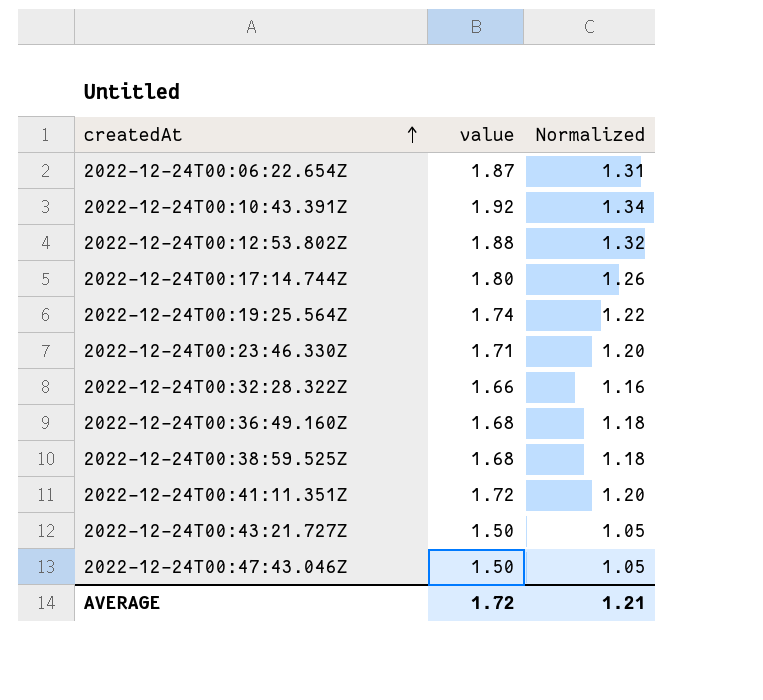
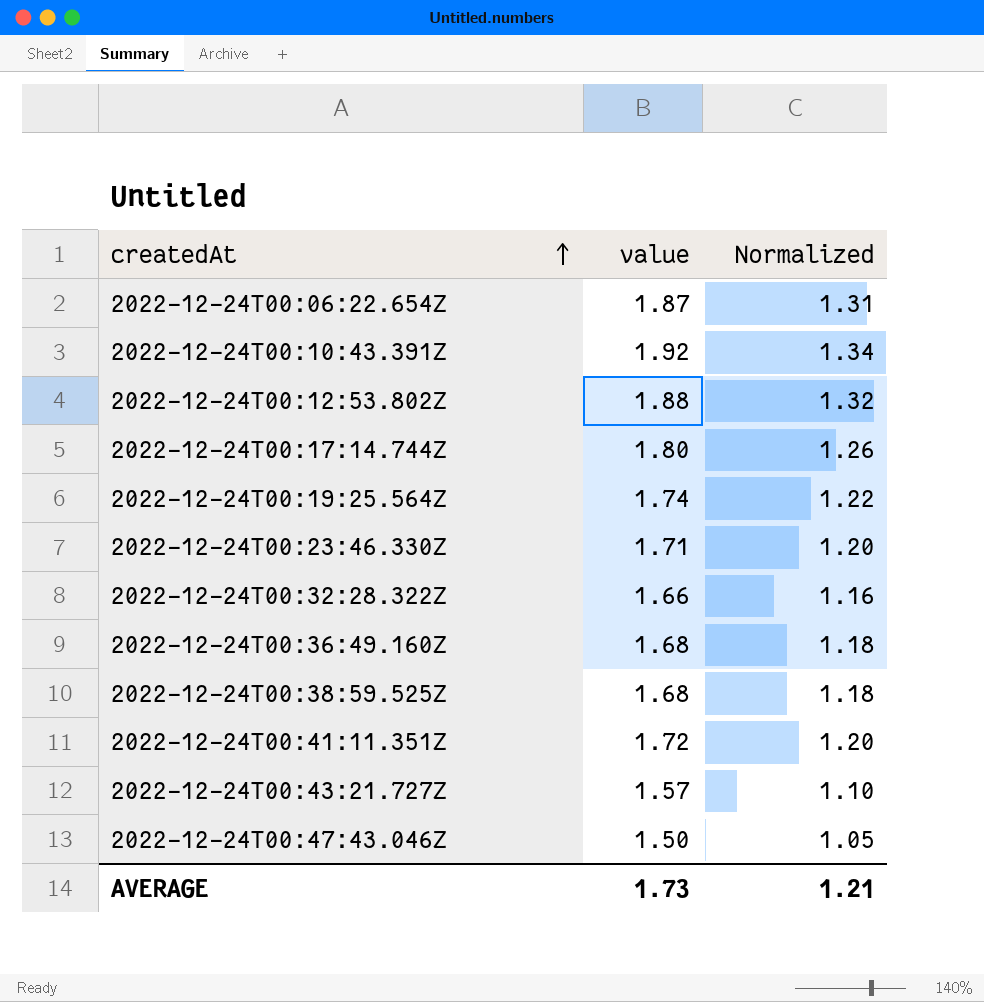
2022-12-24T00:43:21.727Z | value: 1.50 -> 1.57
2022-12-24T00:43:21.727Z | Normalized: 1.05 -> 1.10
AVERAGE | value: 1.72 -> 1.73

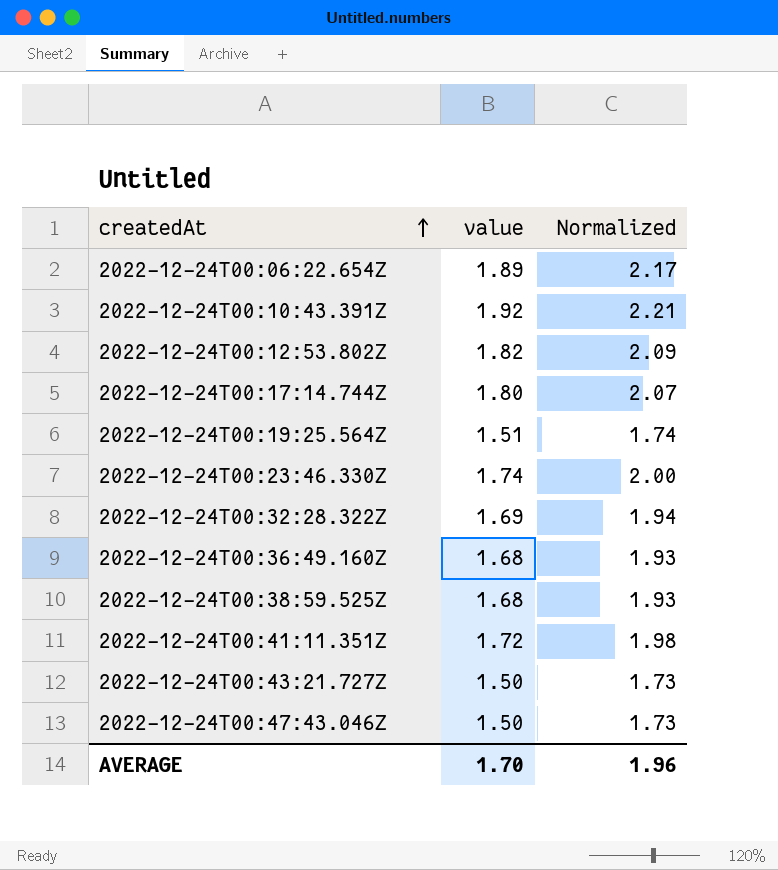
column Normalized | formula: [value] * 0.7 -> [value] * 1.15
2022-12-24T00:06:22.654Z | value: 1.87 -> 1.89
2022-12-24T00:12:53.802Z | value: 1.88 -> 1.82
2022-12-24T00:19:25.564Z | value: 1.74 -> 1.51
2022-12-24T00:23:46.330Z | value: 1.71 -> 1.74
2022-12-24T00:32:28.322Z | value: 1.66 -> 1.69
2022-12-24T00:43:21.727Z | value: 1.57 -> 1.50
AVERAGE | value: 1.73 -> 1.70
AVERAGE | Normalized: 1.21 -> 1.96

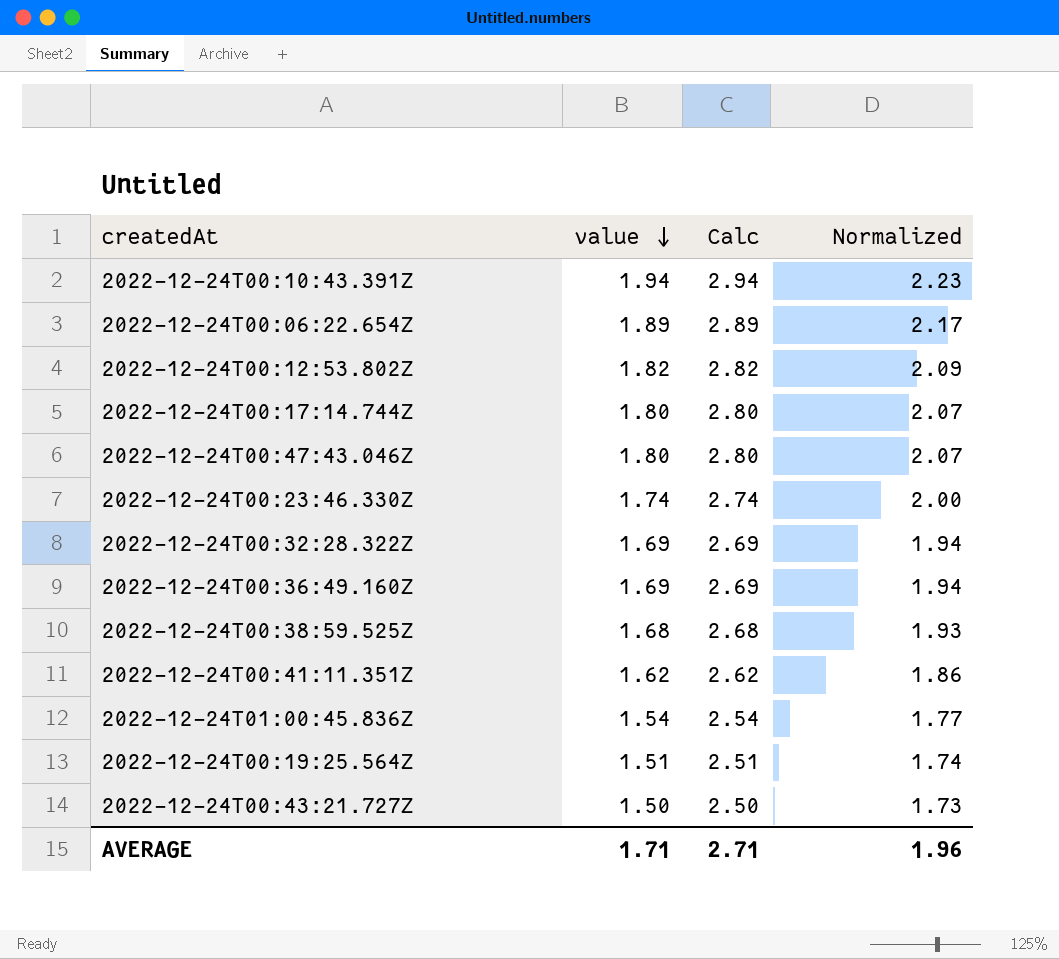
row order: createdAt ascending -> value descending
column Calc | formula: none -> [value] + 1
2022-12-24T00:10:43.391Z | value: 1.92 -> 1.94
2022-12-24T00:10:43.391Z | Normalized: 2.21 -> 2.23
2022-12-24T00:47:43.046Z | value: 1.50 -> 1.80
2022-12-24T00:47:43.046Z | Normalized: 1.73 -> 2.07
2022-12-24T00:36:49.160Z | value: 1.68 -> 1.69
2022-12-24T00:36:49.160Z | Normalized: 1.93 -> 1.94
2022-12-24T00:41:11.351Z | value: 1.72 -> 1.62
2022-12-24T00:41:11.351Z | Normalized: 1.98 -> 1.86
row 2022-12-24T01:00:45.836Z: none -> 1.54 | 2.54 | 1.77
AVERAGE | value: 1.70 -> 1.71

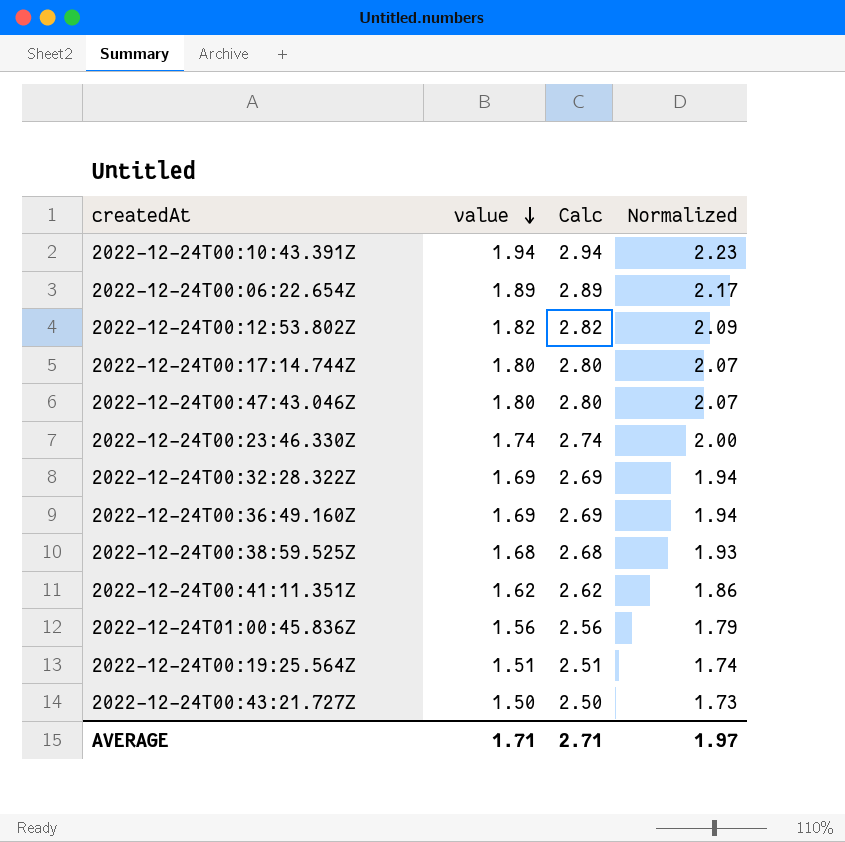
2022-12-24T01:00:45.836Z | value: 1.54 -> 1.56
2022-12-24T01:00:45.836Z | Calc: 2.54 -> 2.56
2022-12-24T01:00:45.836Z | Normalized: 1.77 -> 1.79
AVERAGE | Normalized: 1.96 -> 1.97

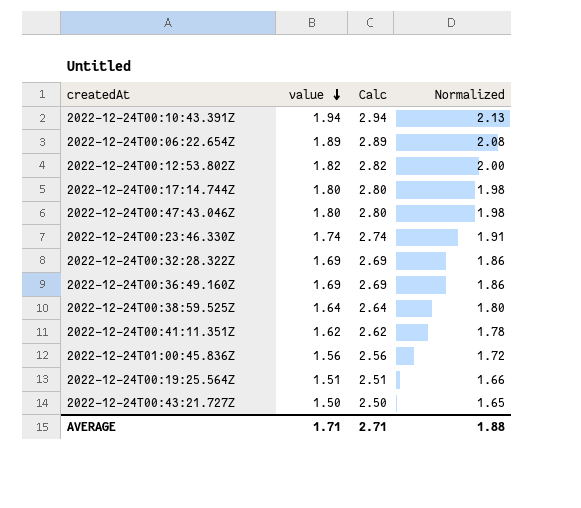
column Normalized | formula: [value] * 1.15 -> [value] * 1.1
2022-12-24T00:38:59.525Z | value: 1.68 -> 1.64
2022-12-24T00:38:59.525Z | Calc: 2.68 -> 2.64
AVERAGE | Normalized: 1.97 -> 1.88

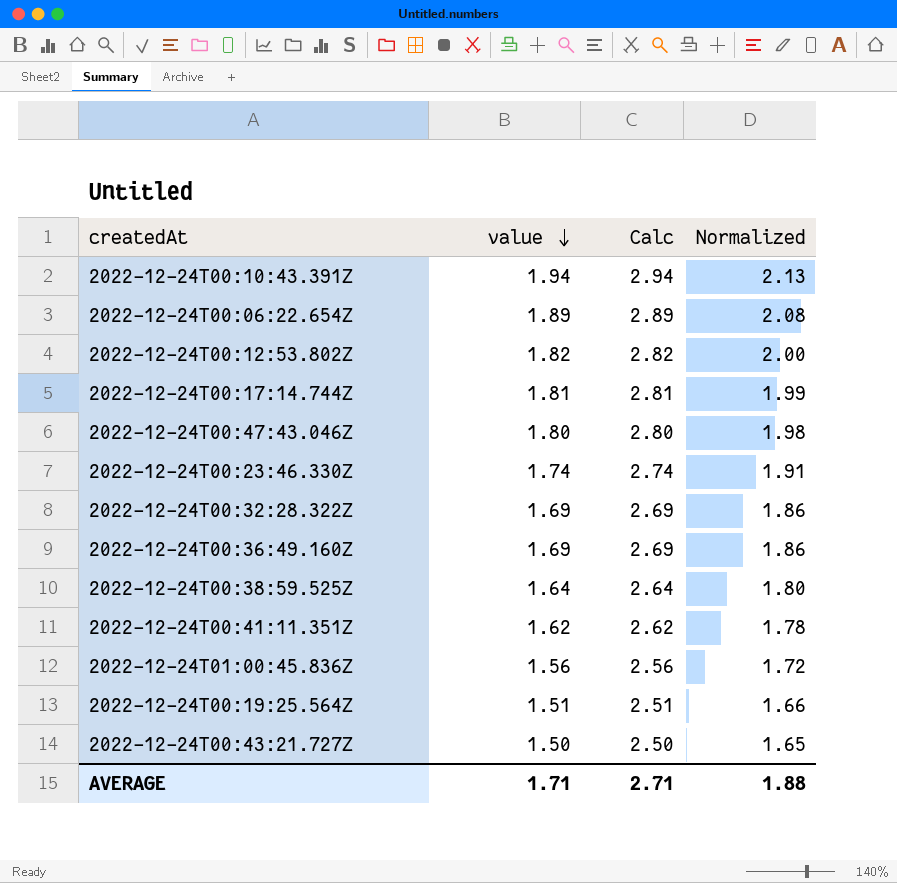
2022-12-24T00:17:14.744Z | value: 1.80 -> 1.81
2022-12-24T00:17:14.744Z | Calc: 2.80 -> 2.81
2022-12-24T00:17:14.744Z | Normalized: 1.98 -> 1.99

